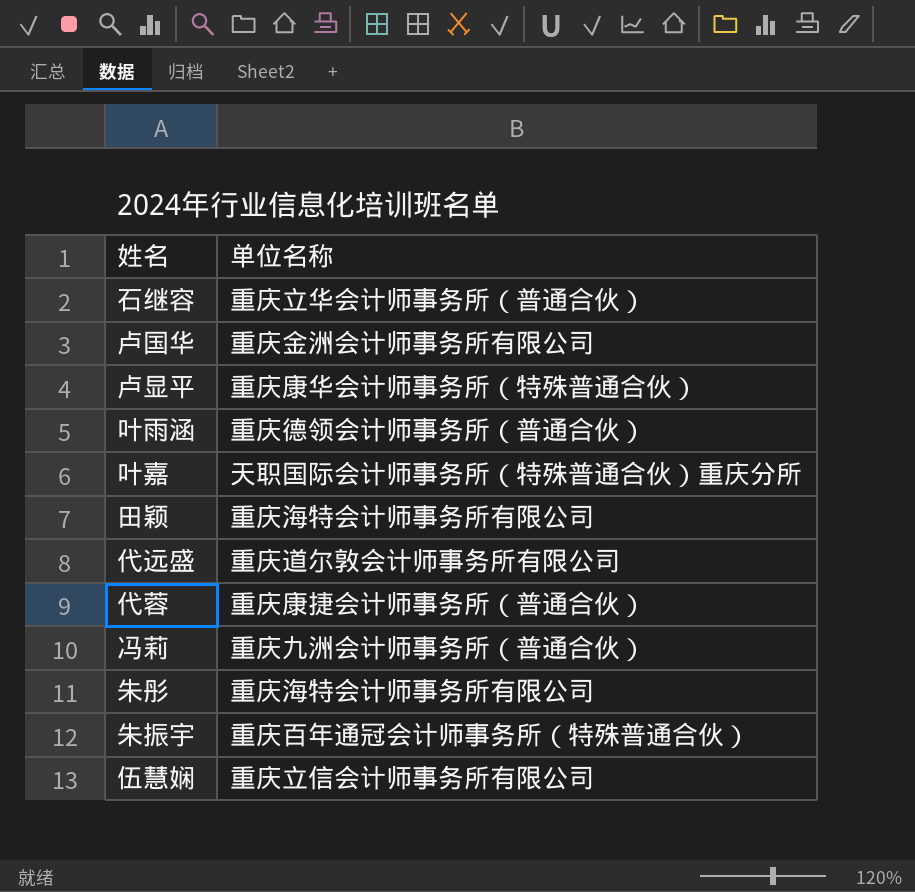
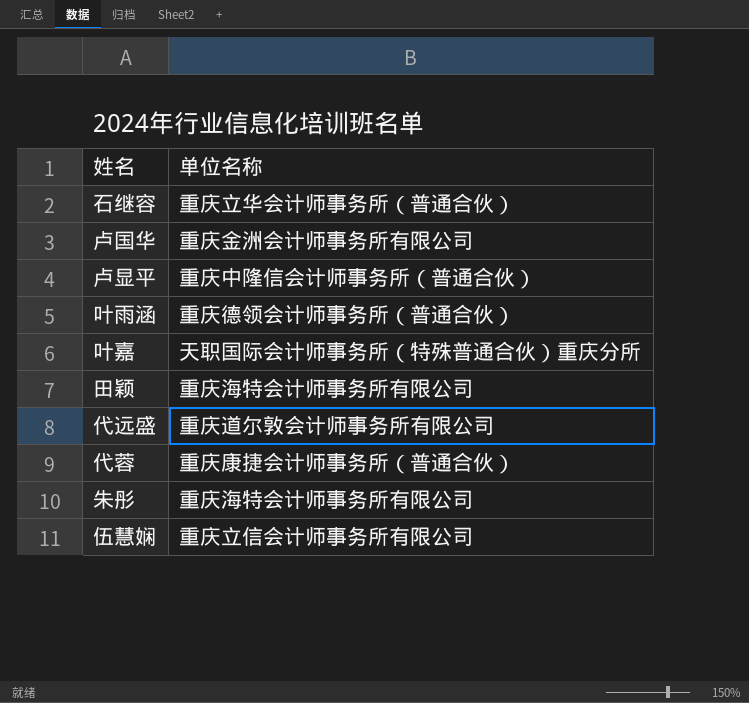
row 冯莉: 重庆九洲会计师事务所（普通合伙） -> none
row 朱振宇: 重庆百年通冠会计师事务所（特殊普通合伙） -> none
卢显平 | 单位名称: 重庆康华会计师事务所（特殊普通合伙） -> 重庆中隆信会计师事务所（普通合伙）

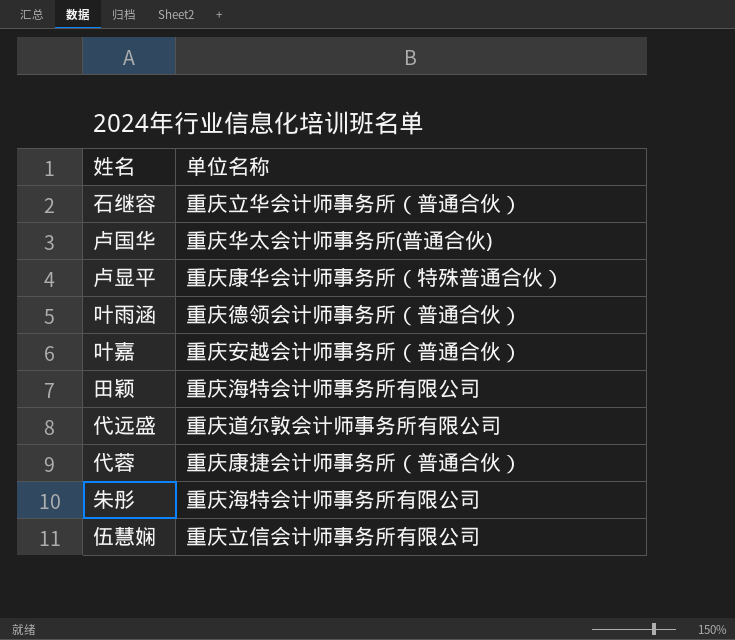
卢国华 | 单位名称: 重庆金洲会计师事务所有限公司 -> 重庆华太会计师事务所(普通合伙)
卢显平 | 单位名称: 重庆中隆信会计师事务所（普通合伙） -> 重庆康华会计师事务所（特殊普通合伙）
叶嘉 | 单位名称: 天职国际会计师事务所（特殊普通合伙）重庆分所 -> 重庆安越会计师事务所（普通合伙）

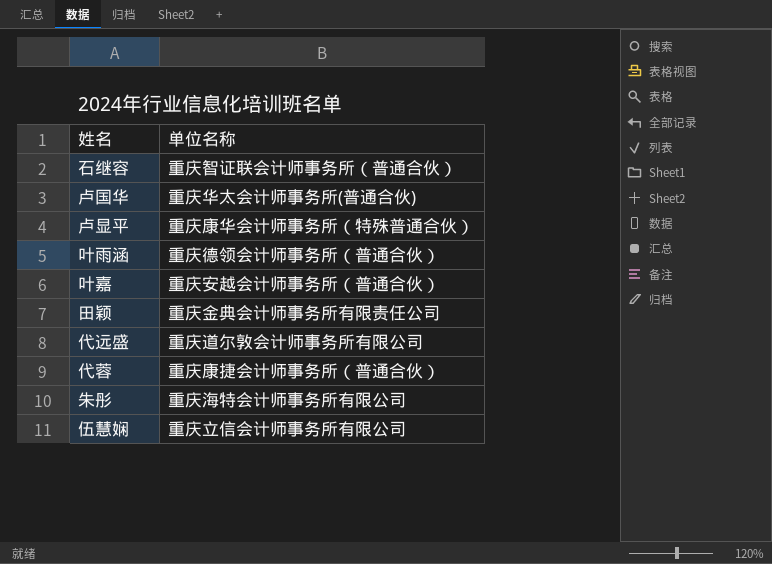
石继容 | 单位名称: 重庆立华会计师事务所（普通合伙） -> 重庆智证联会计师事务所（普通合伙）
田颖 | 单位名称: 重庆海特会计师事务所有限公司 -> 重庆金典会计师事务所有限责任公司

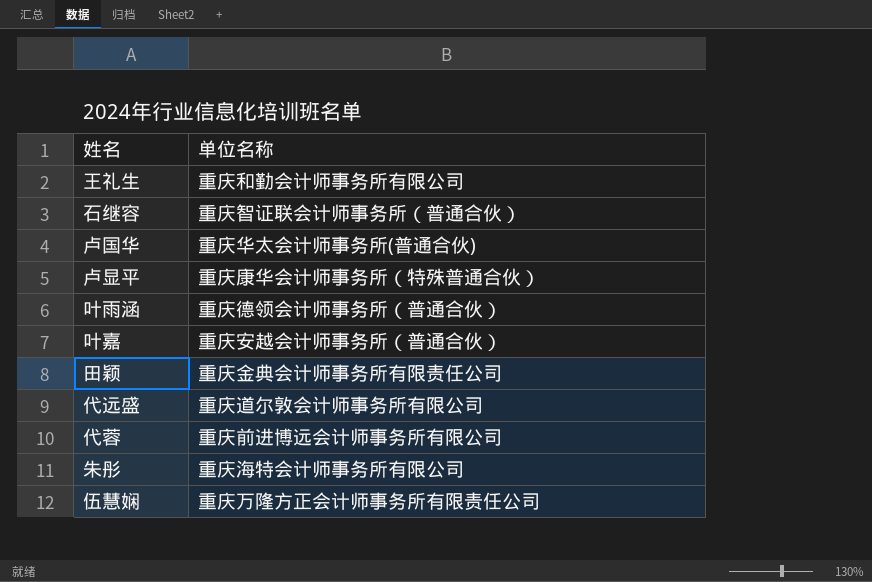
row 王礼生: none -> 重庆和勤会计师事务所有限公司
代蓉 | 单位名称: 重庆康捷会计师事务所（普通合伙） -> 重庆前进博远会计师事务所有限公司
伍慧娴 | 单位名称: 重庆立信会计师事务所有限公司 -> 重庆万隆方正会计师事务所有限责任公司

